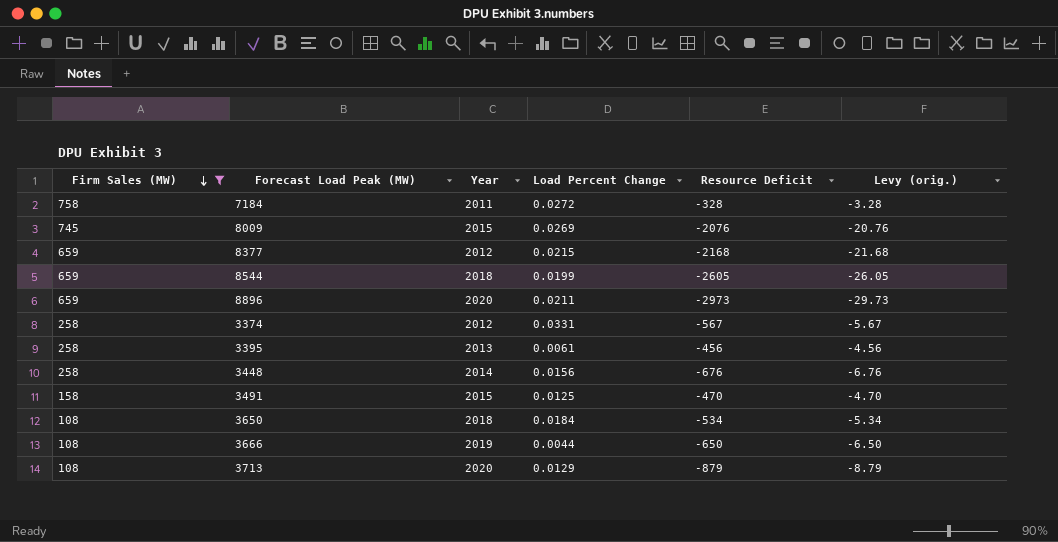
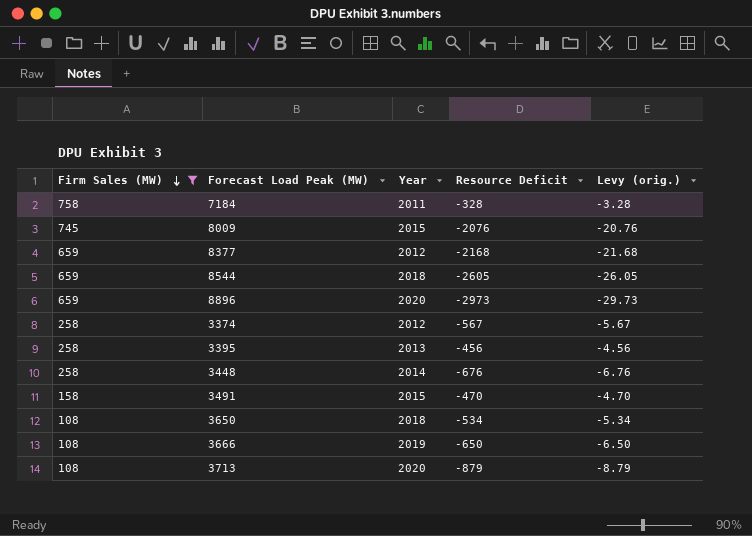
column Load Percent Change | position: 4 -> none

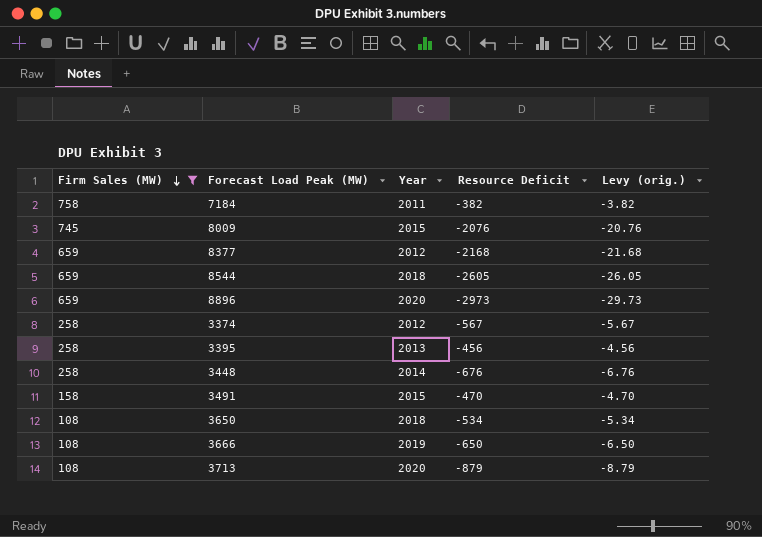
7184 | Resource Deficit: -328 -> -382
7184 | Levy (orig.): -3.28 -> -3.82

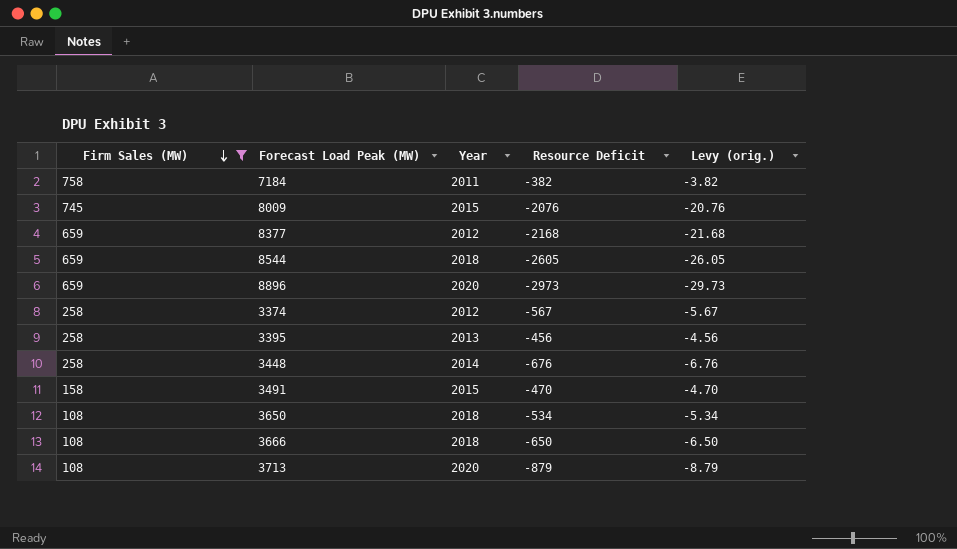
3666 | Year: 2019 -> 2018

